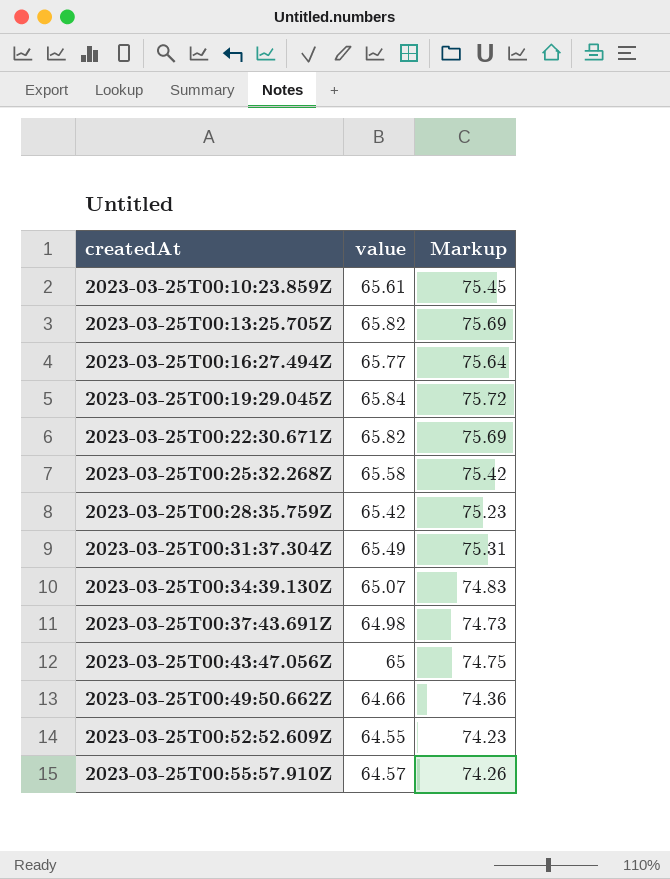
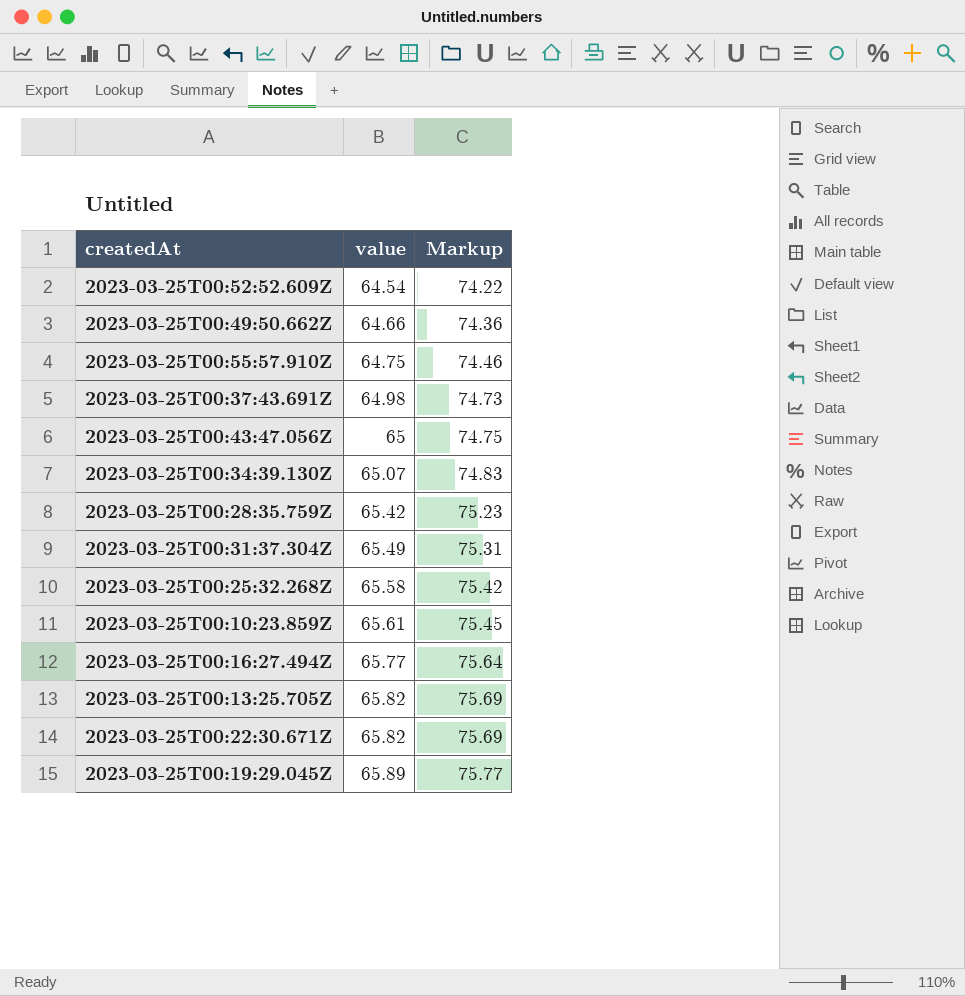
row order: createdAt ascending -> value ascending
2023-03-25T00:52:52.609Z | value: 64.55 -> 64.54
2023-03-25T00:52:52.609Z | Markup: 74.23 -> 74.22
2023-03-25T00:55:57.910Z | value: 64.57 -> 64.75
2023-03-25T00:55:57.910Z | Markup: 74.26 -> 74.46
2023-03-25T00:19:29.045Z | value: 65.84 -> 65.89
2023-03-25T00:19:29.045Z | Markup: 75.72 -> 75.77

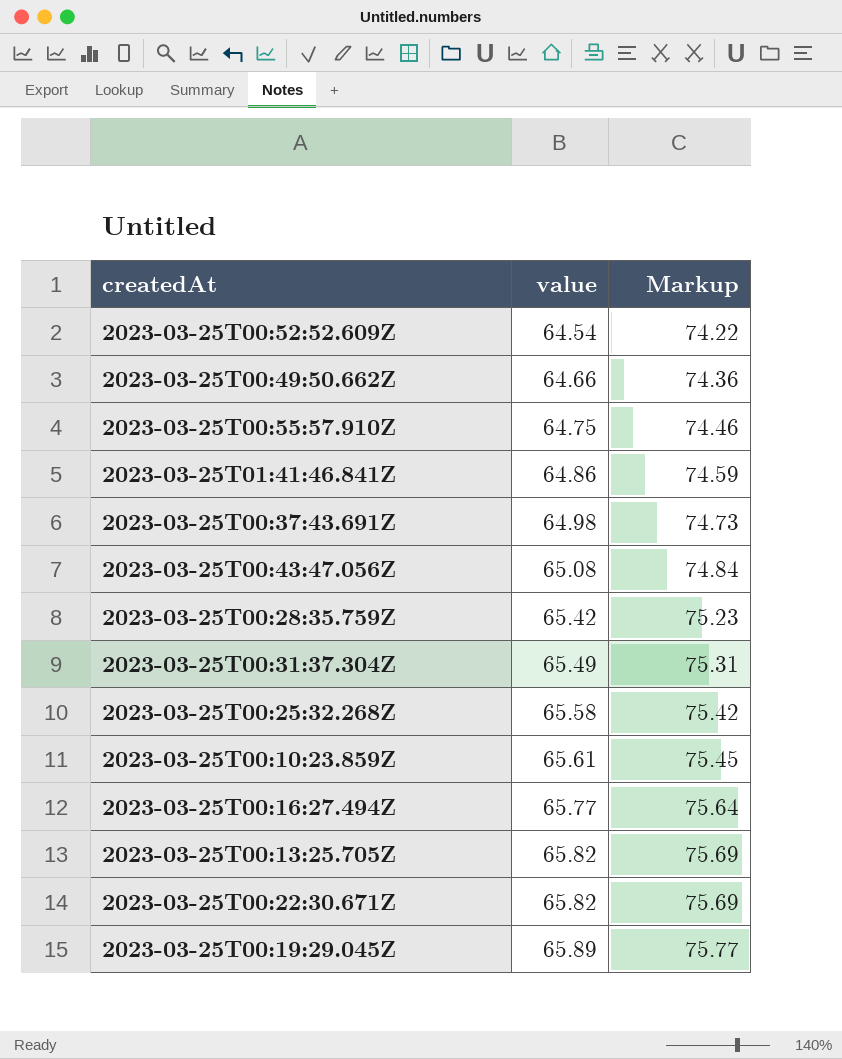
row 2023-03-25T00:34:39.130Z: 65.07 | 74.83 -> none
row 2023-03-25T01:41:46.841Z: none -> 64.86 | 74.59
2023-03-25T00:43:47.056Z | value: 65 -> 65.08
2023-03-25T00:43:47.056Z | Markup: 74.75 -> 74.84

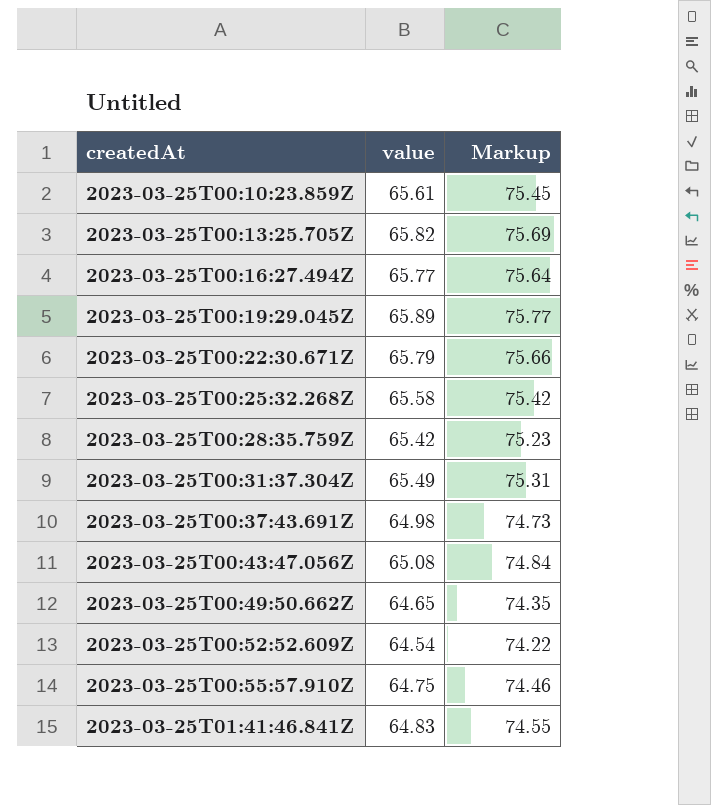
row order: value ascending -> createdAt ascending
2023-03-25T00:22:30.671Z | value: 65.82 -> 65.79
2023-03-25T00:22:30.671Z | Markup: 75.69 -> 75.66
2023-03-25T00:49:50.662Z | value: 64.66 -> 64.65
2023-03-25T00:49:50.662Z | Markup: 74.36 -> 74.35
2023-03-25T01:41:46.841Z | value: 64.86 -> 64.83
2023-03-25T01:41:46.841Z | Markup: 74.59 -> 74.55

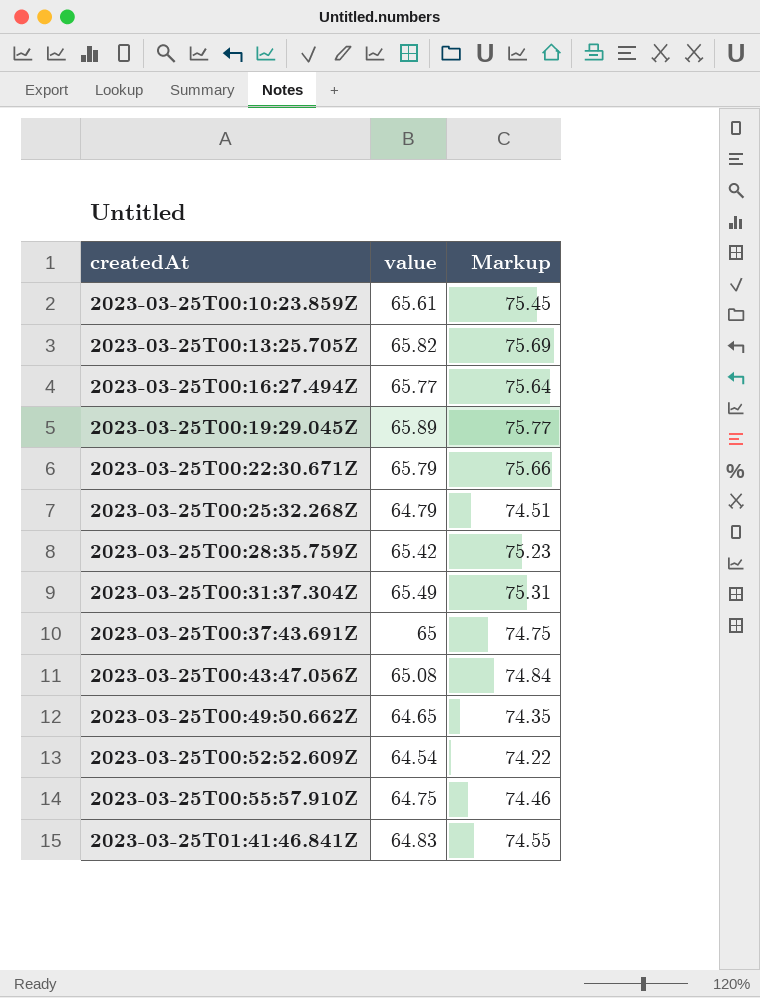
2023-03-25T00:25:32.268Z | value: 65.58 -> 64.79
2023-03-25T00:25:32.268Z | Markup: 75.42 -> 74.51
2023-03-25T00:37:43.691Z | value: 64.98 -> 65
2023-03-25T00:37:43.691Z | Markup: 74.73 -> 74.75

